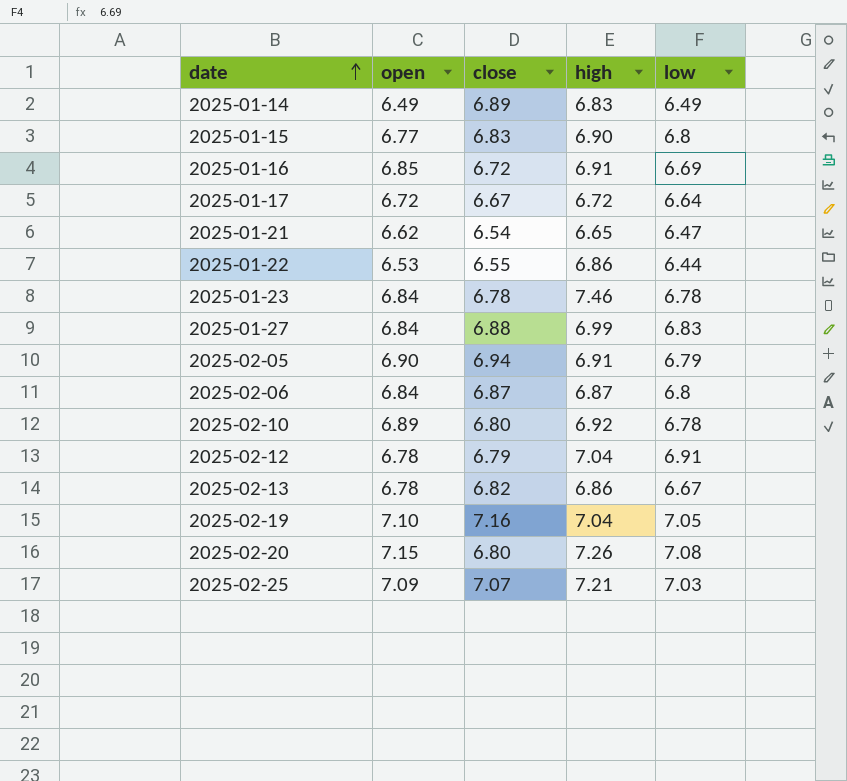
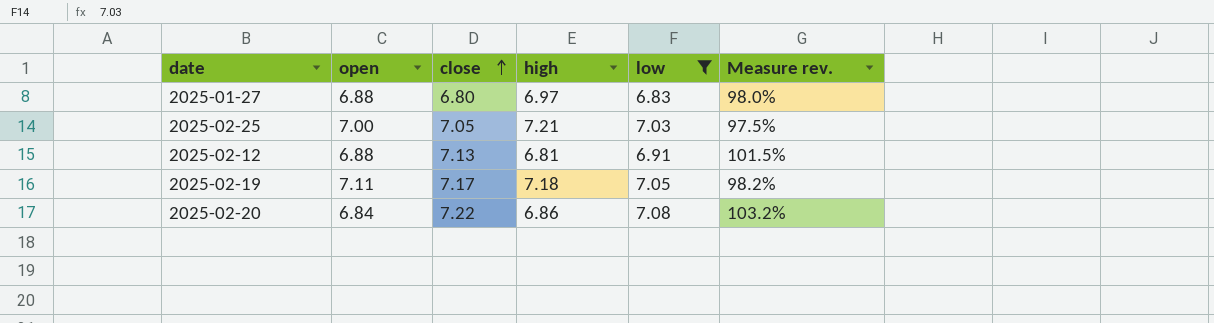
filter: none -> low >= 6.83
row order: date ascending -> close ascending
column Measure rev. | formula: none -> [low] / [high]
2025-01-27 | open: 6.84 -> 6.88
2025-01-27 | close: 6.88 -> 6.80
2025-01-27 | high: 6.99 -> 6.97
2025-02-25 | open: 7.09 -> 7.00
2025-02-25 | close: 7.07 -> 7.05
2025-02-12 | open: 6.78 -> 6.88
2025-02-12 | close: 6.79 -> 7.13
2025-02-12 | high: 7.04 -> 6.81
2025-02-19 | open: 7.10 -> 7.11
2025-02-19 | close: 7.16 -> 7.17
2025-02-19 | high: 7.04 -> 7.18
2025-02-20 | open: 7.15 -> 6.84
2025-02-20 | close: 6.80 -> 7.22
2025-02-20 | high: 7.26 -> 6.86

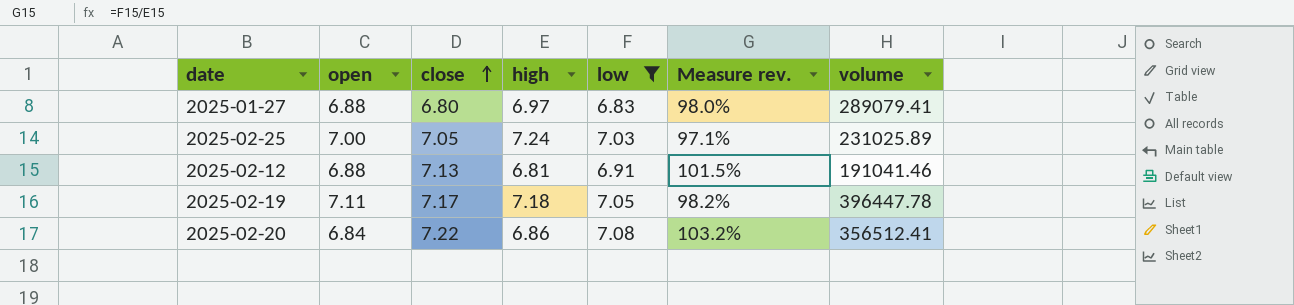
column volume | position: none -> 7
2025-02-25 | high: 7.21 -> 7.24
2025-02-25 | Measure rev.: 97.5% -> 97.1%

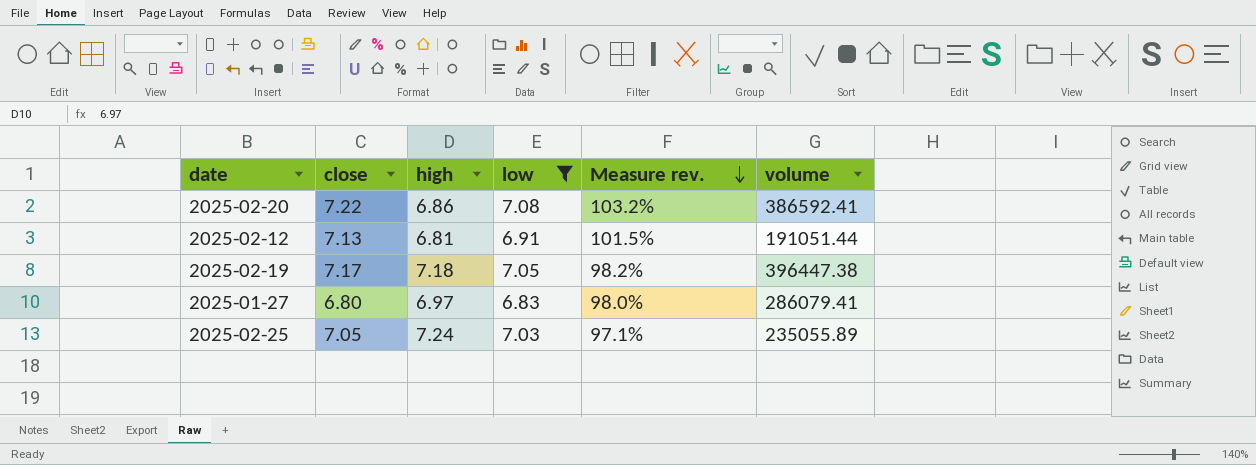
row order: close ascending -> Measure rev. descending
column open | position: 2 -> none
2025-02-20 | volume: 356512.41 -> 386592.41
2025-02-12 | volume: 191041.46 -> 191051.44
2025-02-19 | volume: 396447.78 -> 396447.38
2025-01-27 | volume: 289079.41 -> 286079.41
2025-02-25 | volume: 231025.89 -> 235055.89

